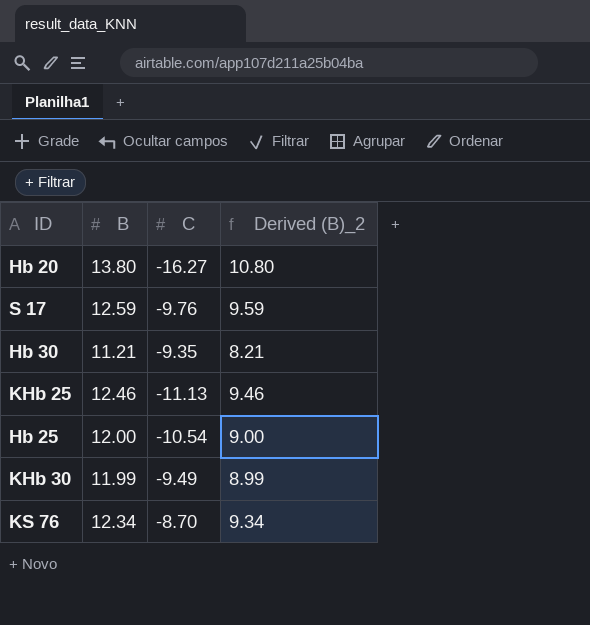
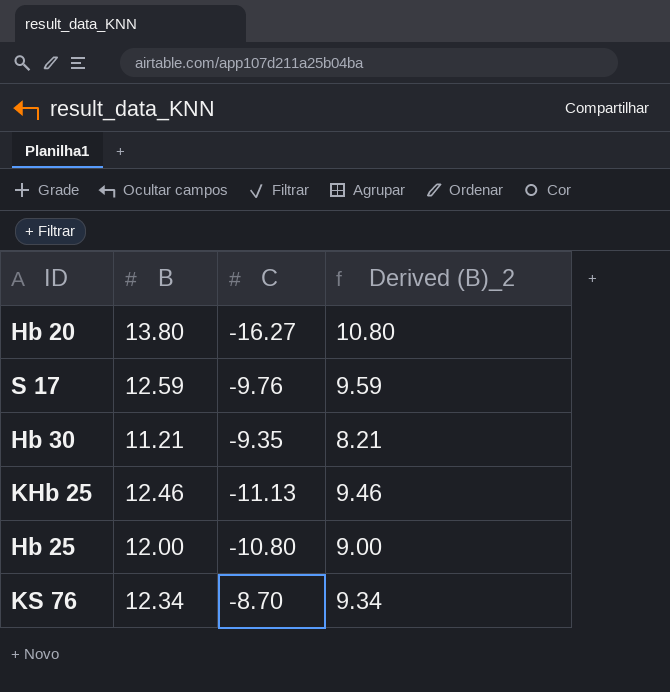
row KHb 30: 11.99 | -9.49 | 8.99 -> none
Hb 25 | C: -10.54 -> -10.80

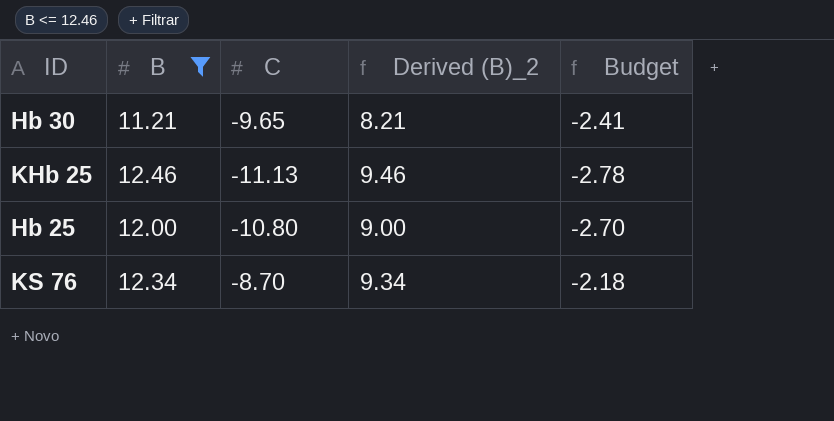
filter: none -> B <= 12.46
column Budget | formula: none -> [C] * 0.25
Hb 30 | C: -9.35 -> -9.65

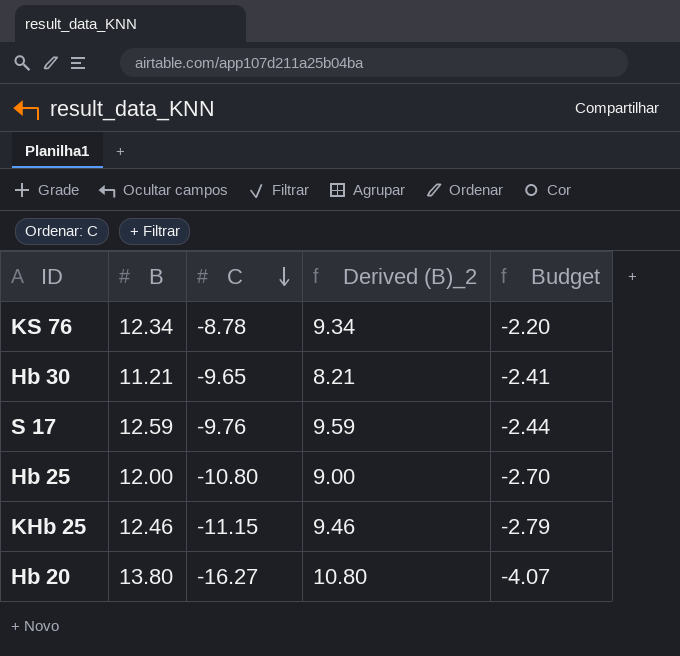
filter: B <= 12.46 -> none
row order: none -> C descending
KS 76 | C: -8.70 -> -8.78
KS 76 | Budget: -2.18 -> -2.20
KHb 25 | C: -11.13 -> -11.15
KHb 25 | Budget: -2.78 -> -2.79

